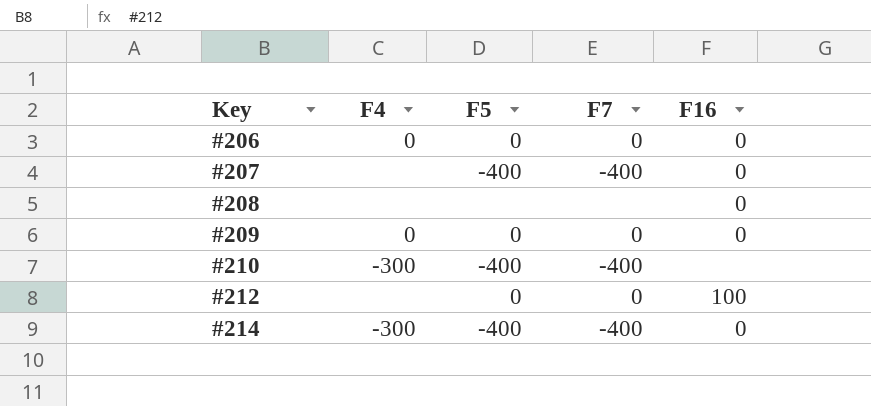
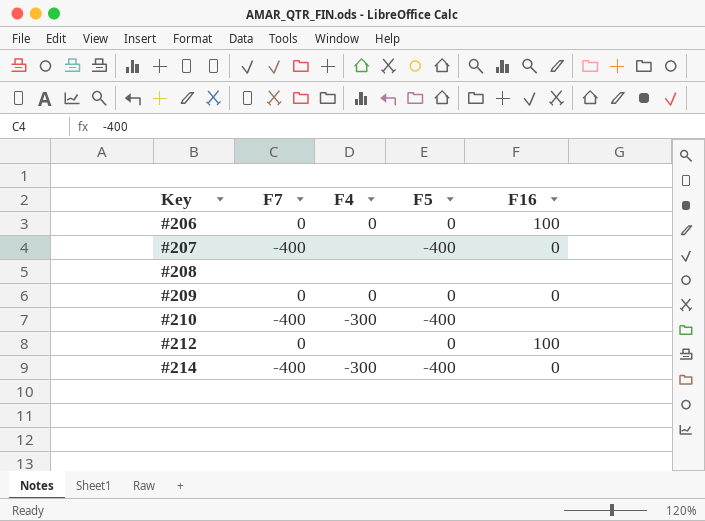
column F7 | position: 4 -> 2
#206 | F16: 0 -> 100
#208 | F16: 0 -> none

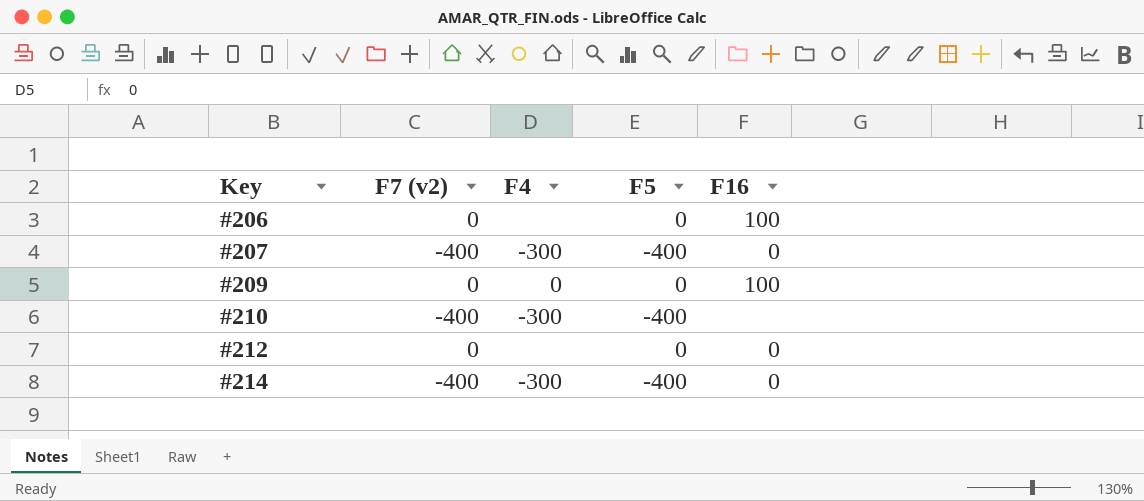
column name: F7 -> F7 (v2)
row #208: none | none | none | none -> none
#206 | F4: 0 -> none
#207 | F4: none -> -300
#209 | F16: 0 -> 100
#212 | F16: 100 -> 0

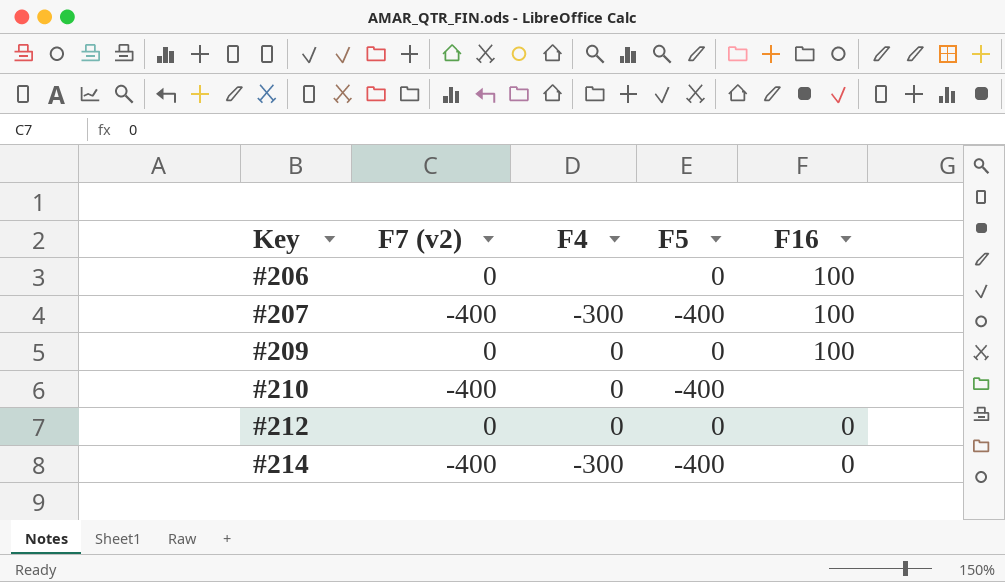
#207 | F16: 0 -> 100
#210 | F4: -300 -> 0
#212 | F4: none -> 0

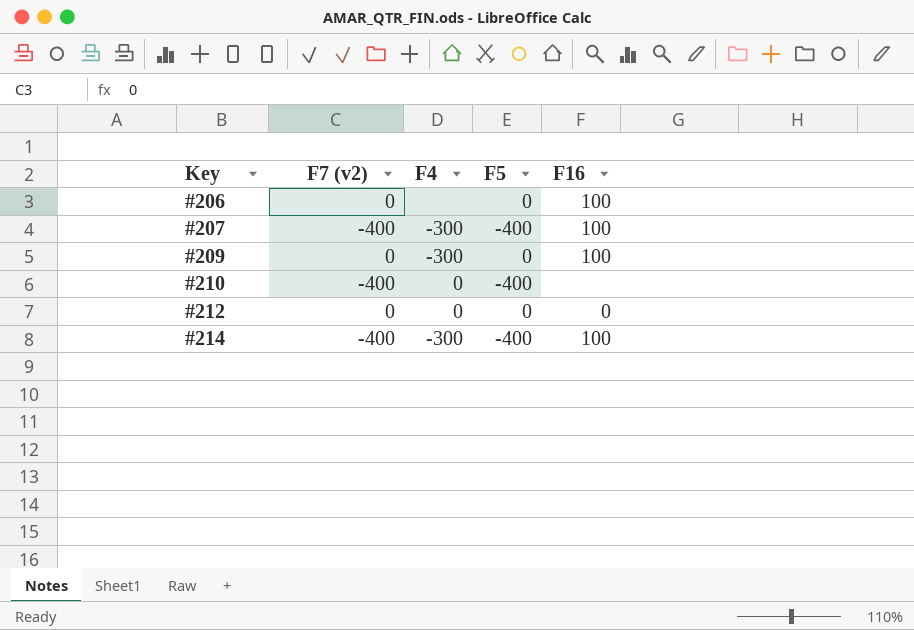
#209 | F4: 0 -> -300
#214 | F16: 0 -> 100

